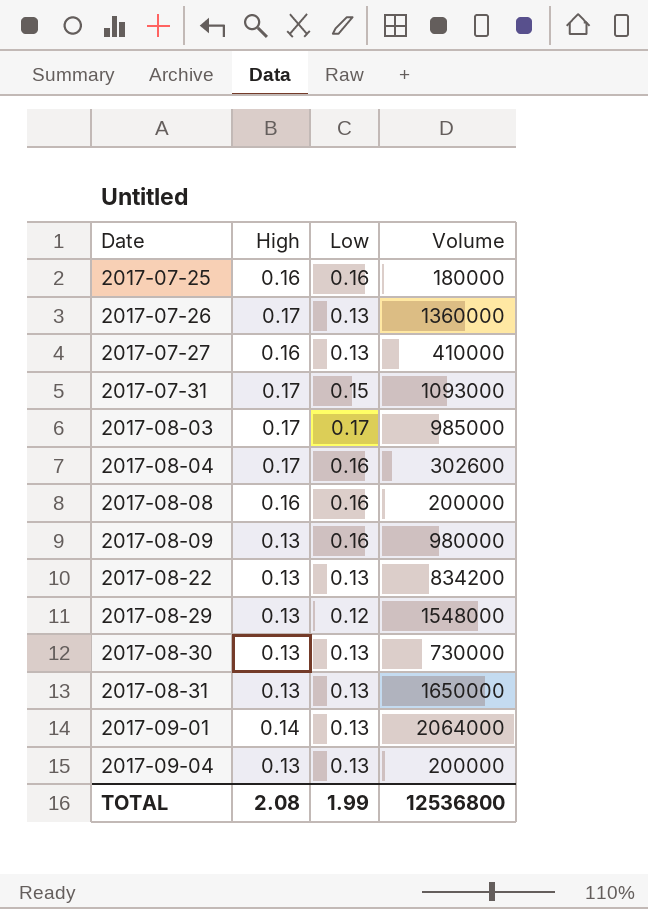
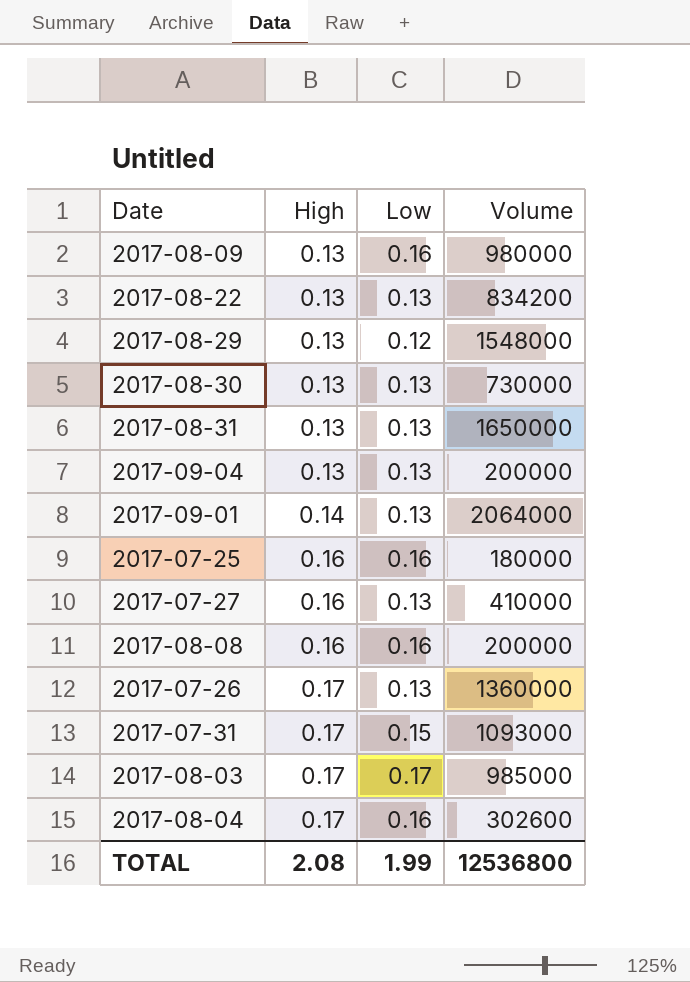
row order: Date ascending -> High ascending

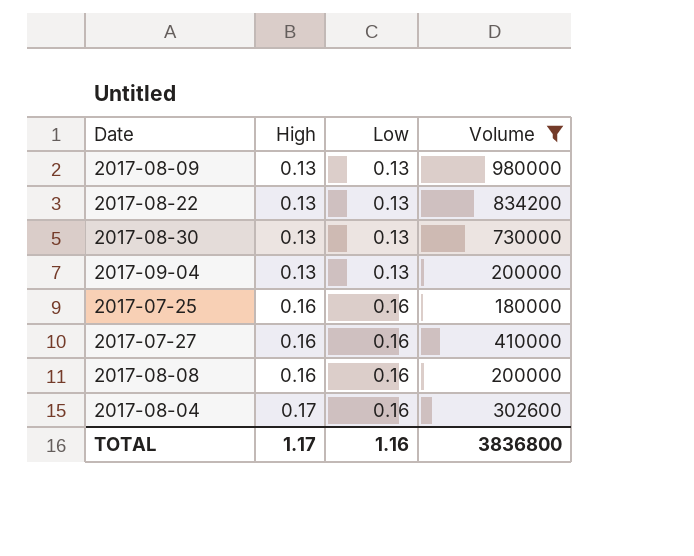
filter: none -> Volume <= 980000
2017-08-09 | Low: 0.16 -> 0.13
2017-07-27 | Low: 0.13 -> 0.16
TOTAL | High: 2.08 -> 1.17
TOTAL | Low: 1.99 -> 1.16
TOTAL | Volume: 12536800 -> 3836800

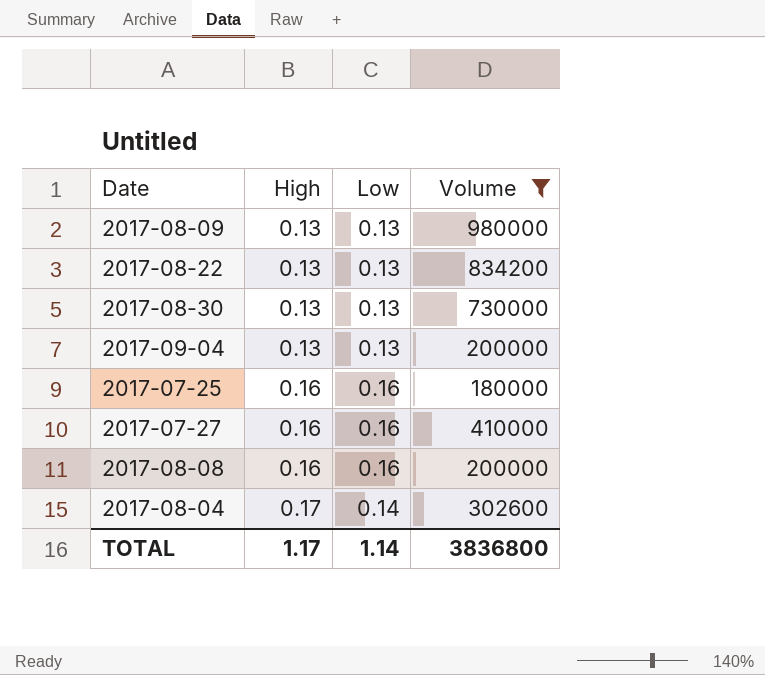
2017-08-04 | Low: 0.16 -> 0.14
TOTAL | Low: 1.16 -> 1.14

